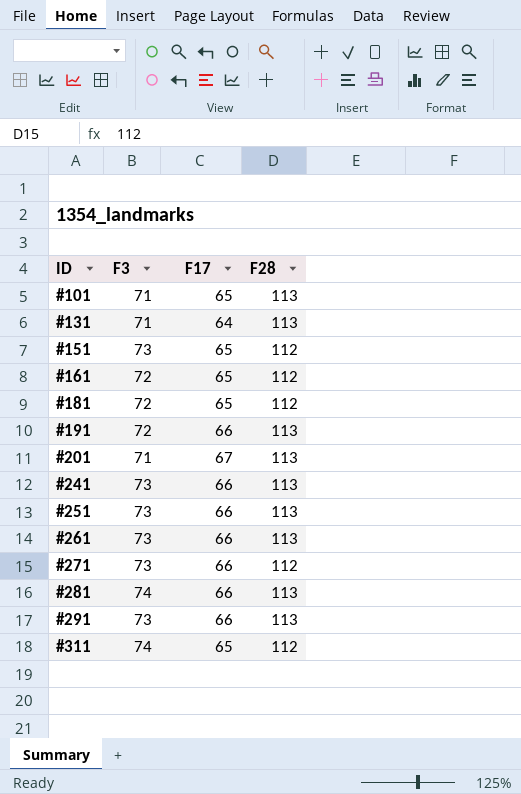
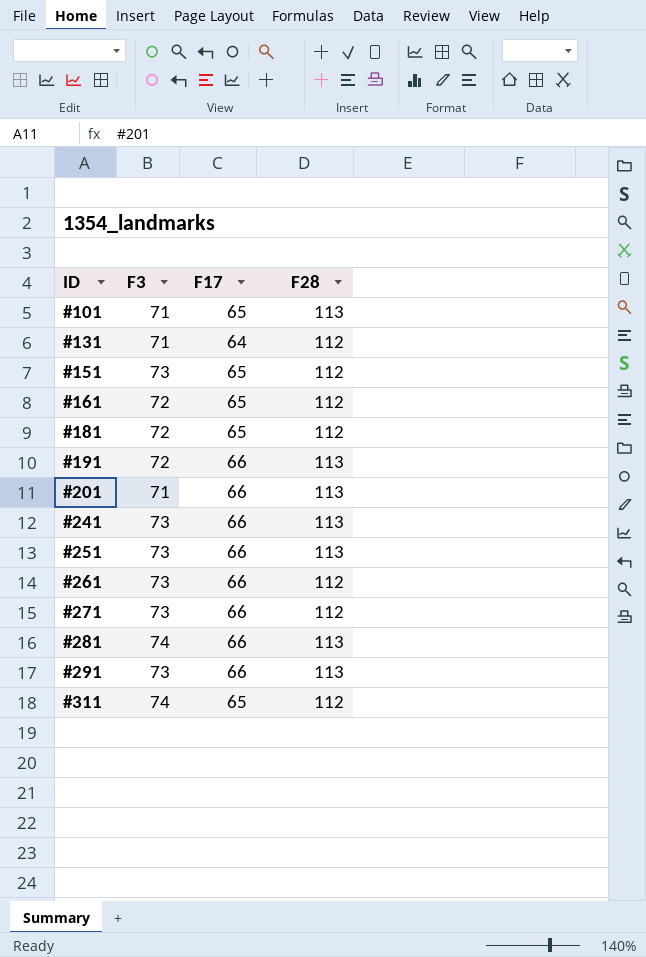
#131 | F28: 113 -> 112
#201 | F17: 67 -> 66
#261 | F28: 113 -> 112

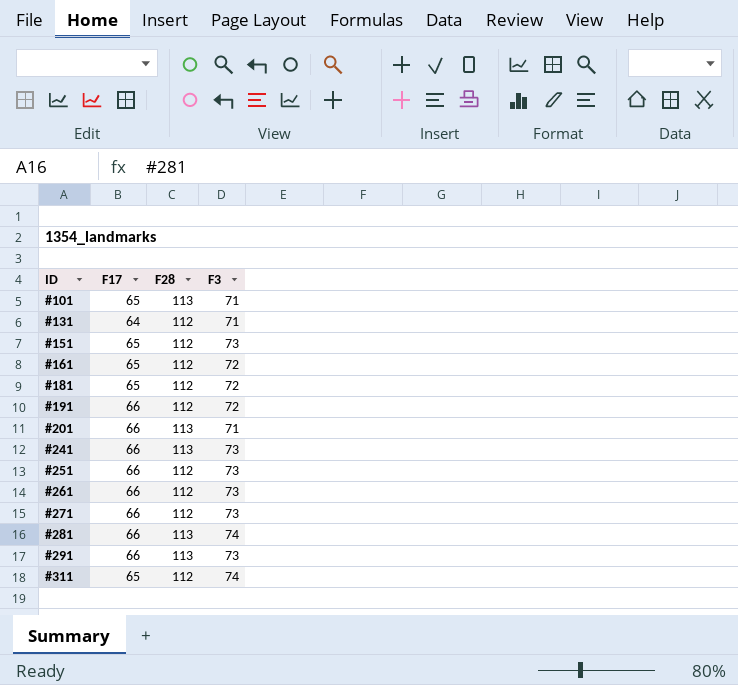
column F3 | position: 2 -> 4
#191 | F28: 113 -> 112
#251 | F28: 113 -> 112

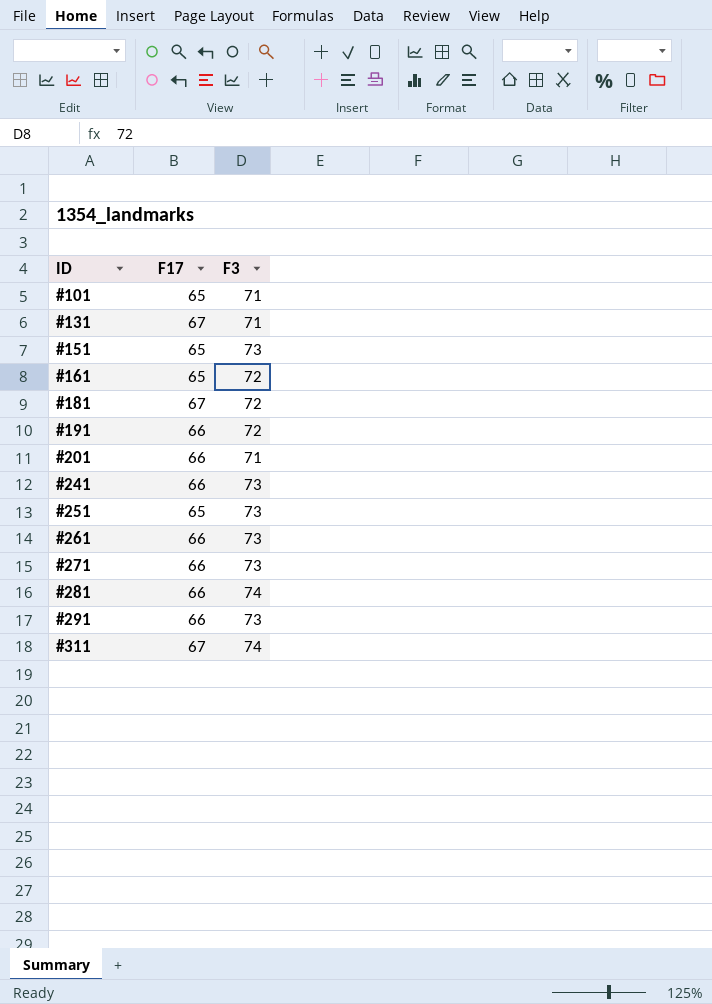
column F28 | position: 3 -> none
#131 | F17: 64 -> 67
#181 | F17: 65 -> 67
#251 | F17: 66 -> 65
#311 | F17: 65 -> 67

